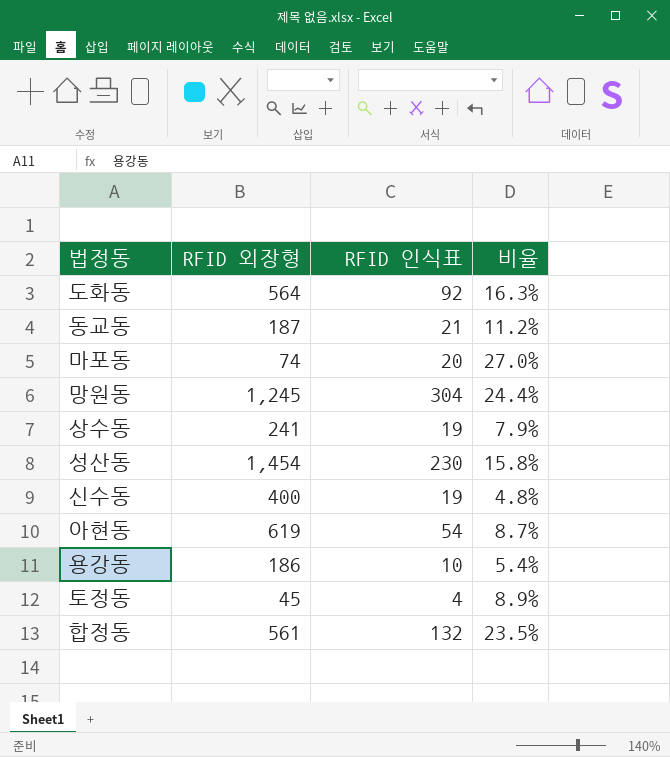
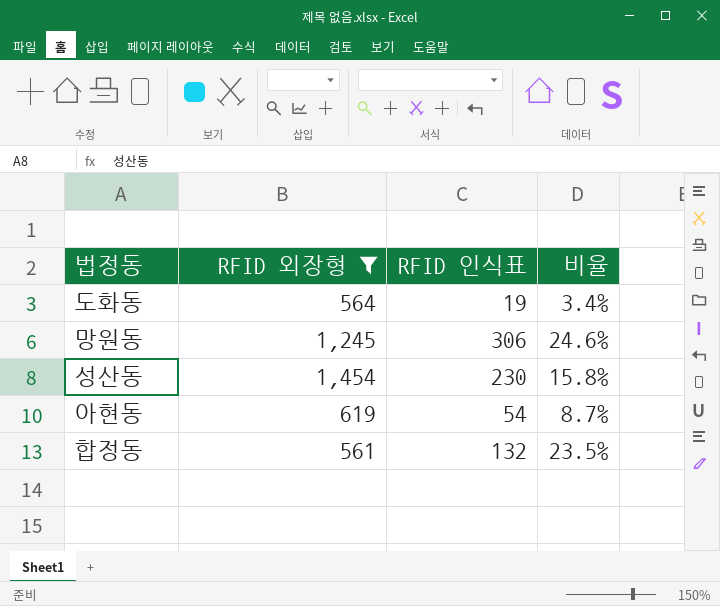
filter: none -> RFID 외장형 >= 561
도화동 | RFID 인식표: 92 -> 19
도화동 | 비율: 16.3% -> 3.4%
망원동 | RFID 인식표: 304 -> 306
망원동 | 비율: 24.4% -> 24.6%

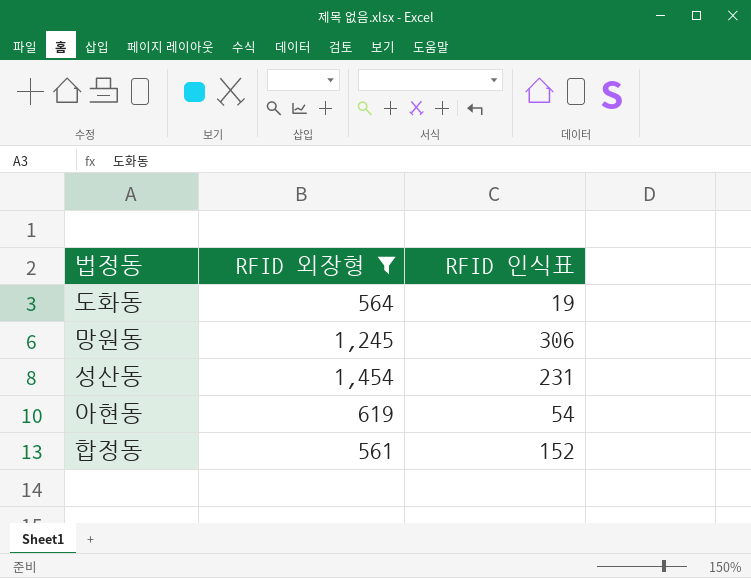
column 비율 | formula: [RFID 인식표] / [RFID 외장형] -> none
성산동 | RFID 인식표: 230 -> 231
합정동 | RFID 인식표: 132 -> 152

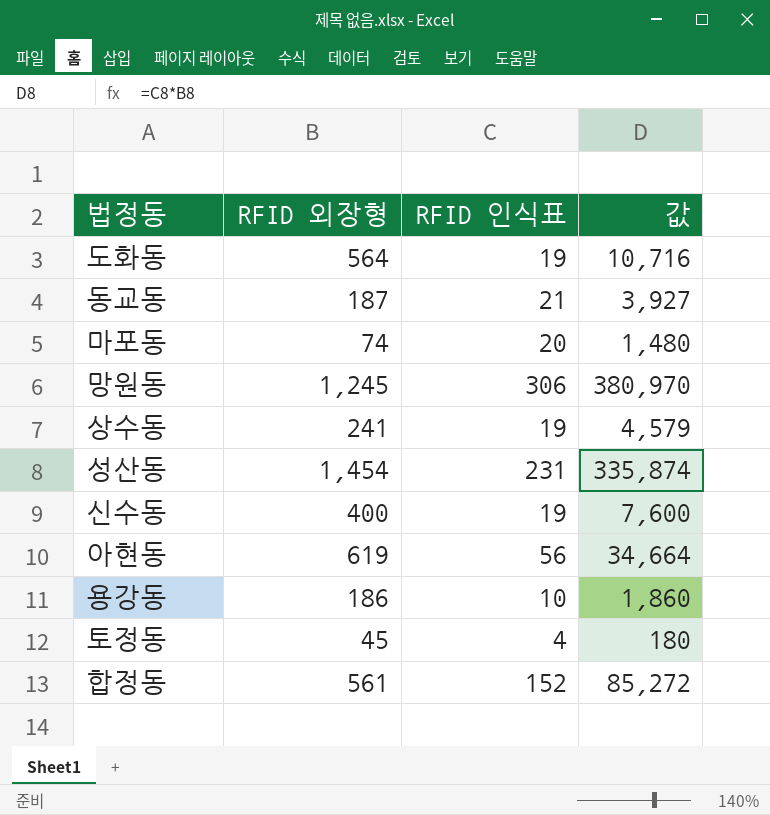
filter: RFID 외장형 >= 561 -> none
column 값 | formula: none -> [RFID 외장형] * [RFID 인식표]
아현동 | RFID 인식표: 54 -> 56

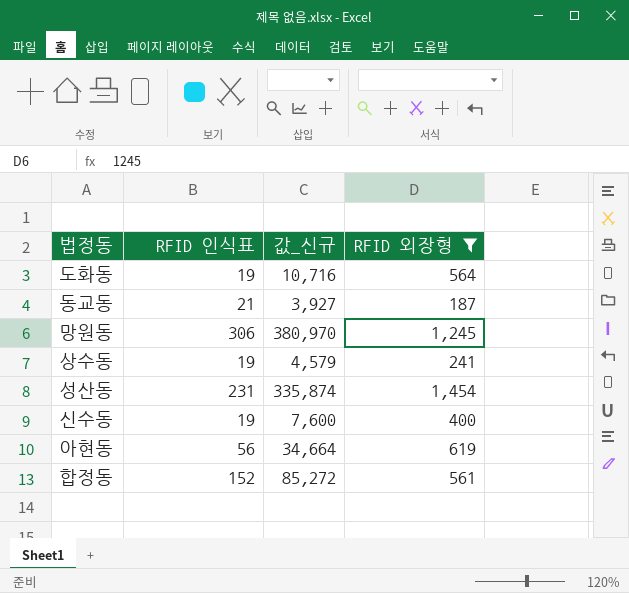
filter: none -> RFID 외장형 >= 187
column name: 값 -> 값_신규
column RFID 외장형 | position: 2 -> 4

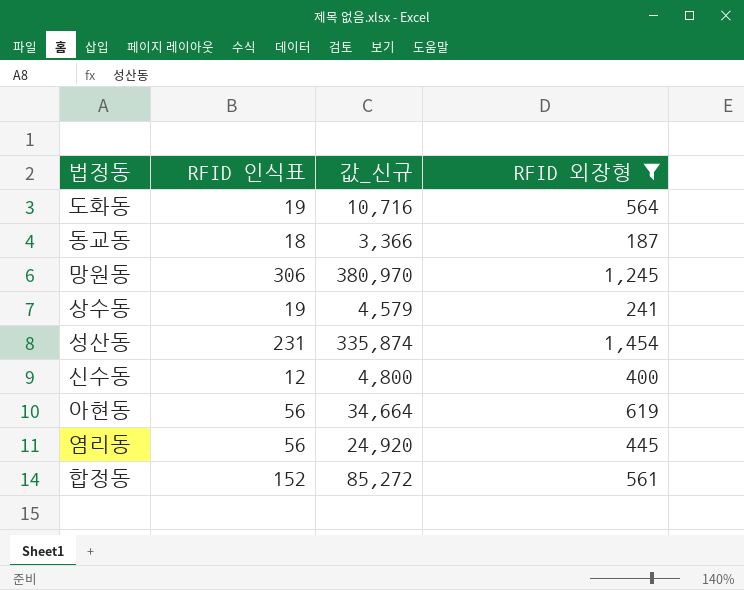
동교동 | RFID 인식표: 21 -> 18
동교동 | 값_신규: 3,927 -> 3,366
신수동 | RFID 인식표: 19 -> 12
신수동 | 값_신규: 7,600 -> 4,800
row 염리동: none -> 56 | 24,920 | 445

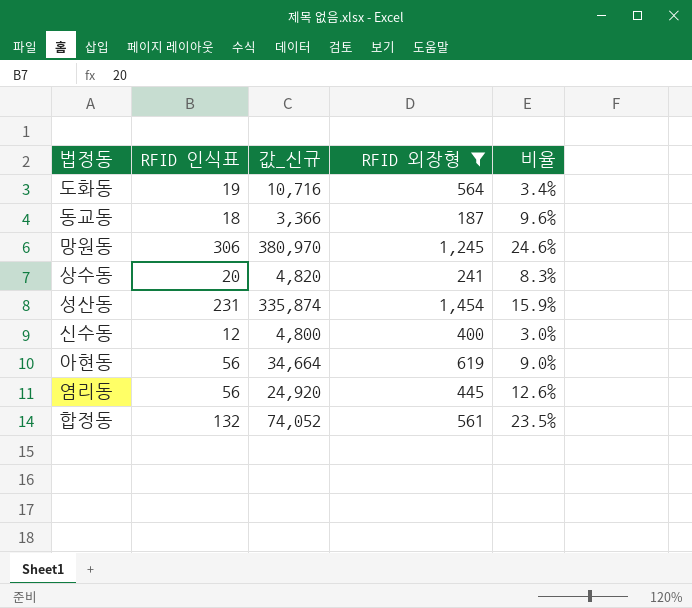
column 비율 | formula: none -> [RFID 인식표] / [RFID 외장형]
상수동 | RFID 인식표: 19 -> 20
상수동 | 값_신규: 4,579 -> 4,820
합정동 | RFID 인식표: 152 -> 132
합정동 | 값_신규: 85,272 -> 74,052

